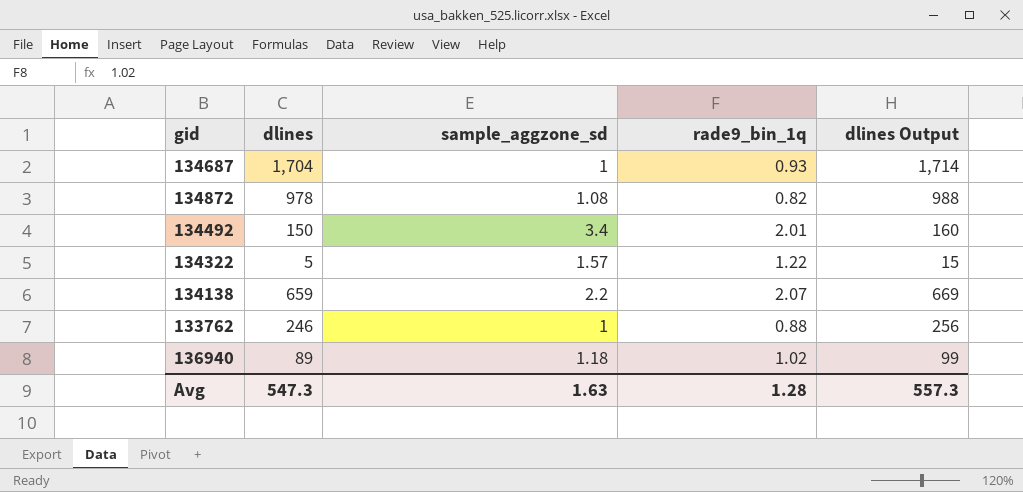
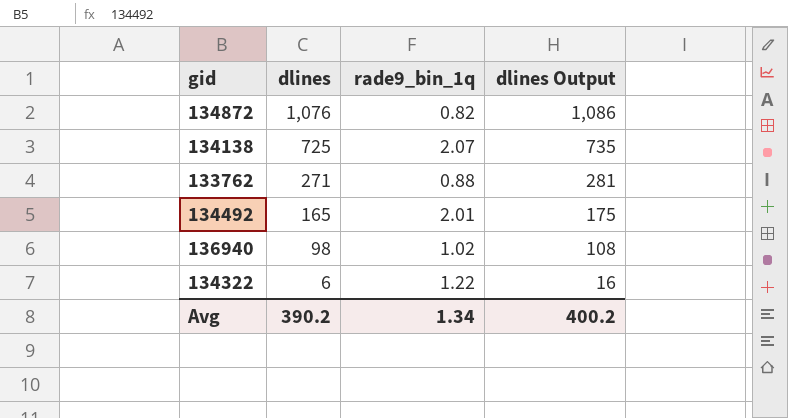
row order: none -> dlines descending
column sample_aggzone_sd | position: 3 -> none
row 134687: 1,704 | 1 | 0.93 | 1,714 -> none
134872 | dlines: 978 -> 1,076
134872 | dlines Output: 988 -> 1,086
134138 | dlines: 659 -> 725
134138 | dlines Output: 669 -> 735
133762 | dlines: 246 -> 271
133762 | dlines Output: 256 -> 281
134492 | dlines: 150 -> 165
134492 | dlines Output: 160 -> 175
136940 | dlines: 89 -> 98
136940 | dlines Output: 99 -> 108
134322 | dlines: 5 -> 6
134322 | dlines Output: 15 -> 16
Avg | dlines: 547.3 -> 390.2
Avg | rade9_bin_1q: 1.28 -> 1.34
Avg | dlines Output: 557.3 -> 400.2

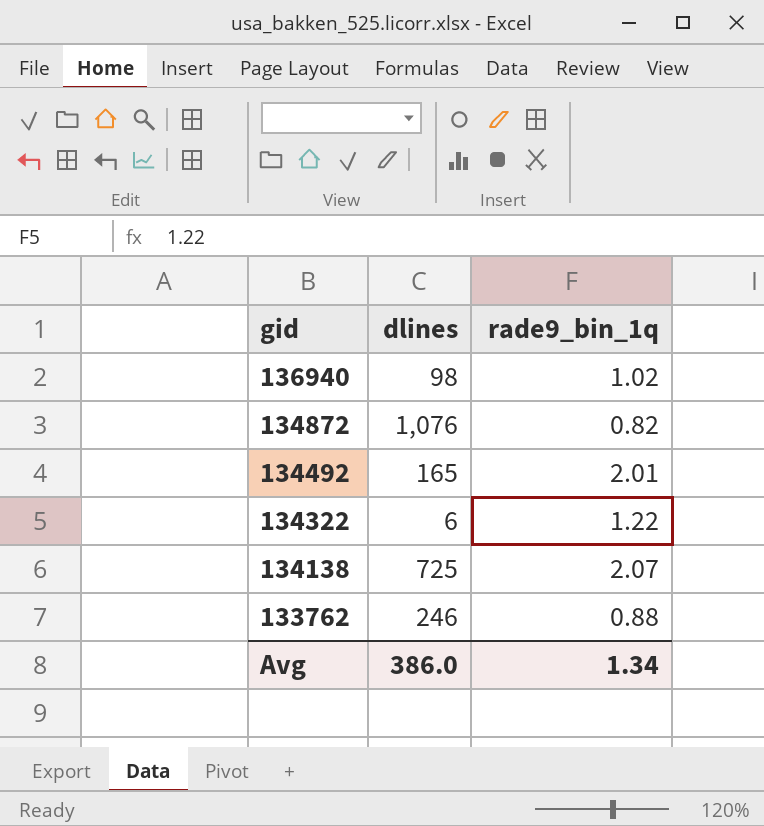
row order: dlines descending -> gid descending
column dlines Output | formula: [dlines] + 10 -> none
133762 | dlines: 271 -> 246
Avg | dlines: 390.2 -> 386.0

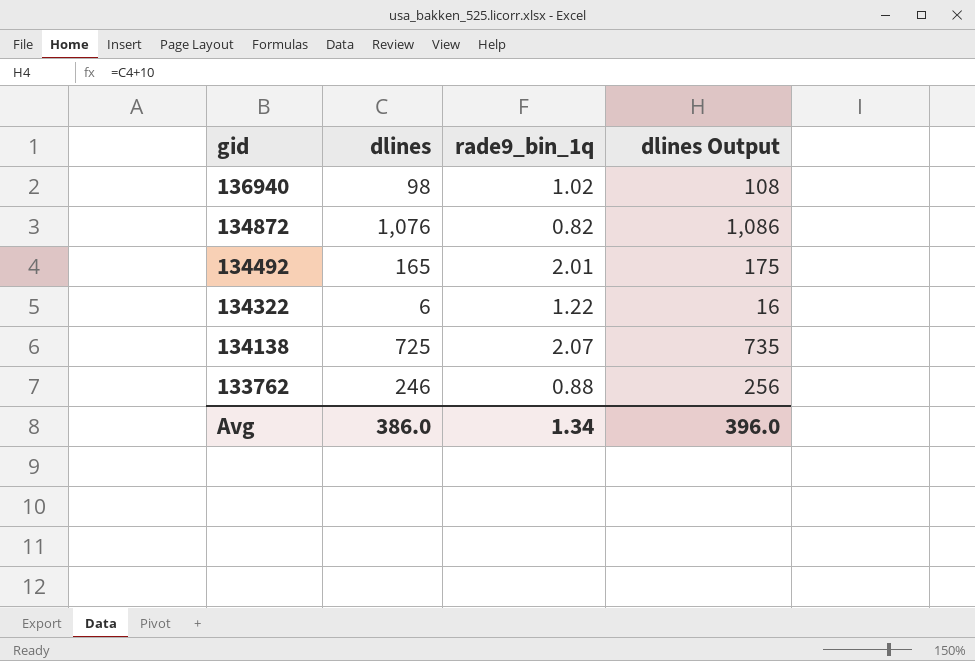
column dlines Output | formula: none -> [dlines] + 10

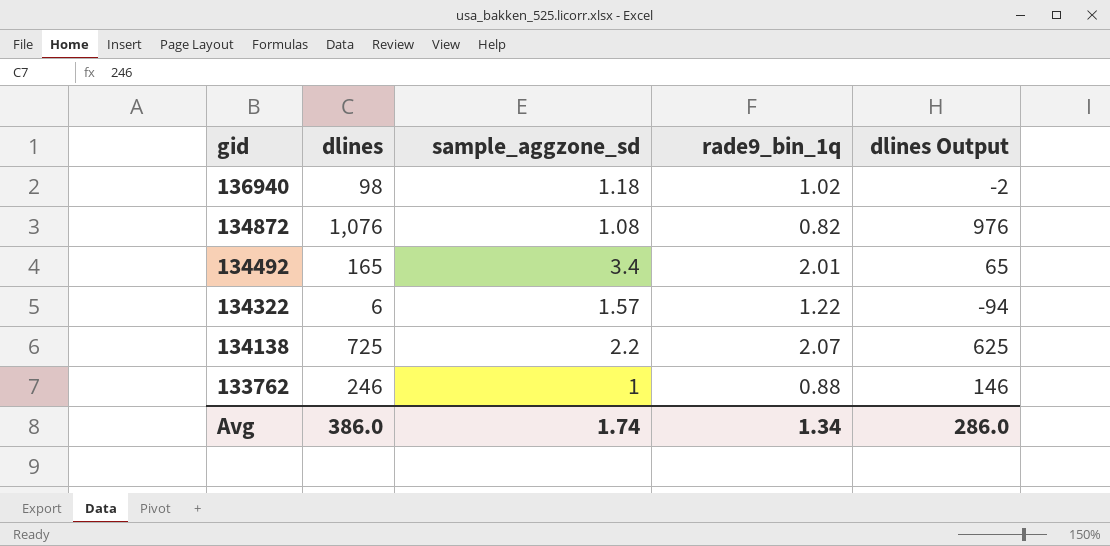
column sample_aggzone_sd | position: none -> 3
column dlines Output | formula: [dlines] + 10 -> [dlines] - 100
Avg | dlines Output: 396.0 -> 286.0

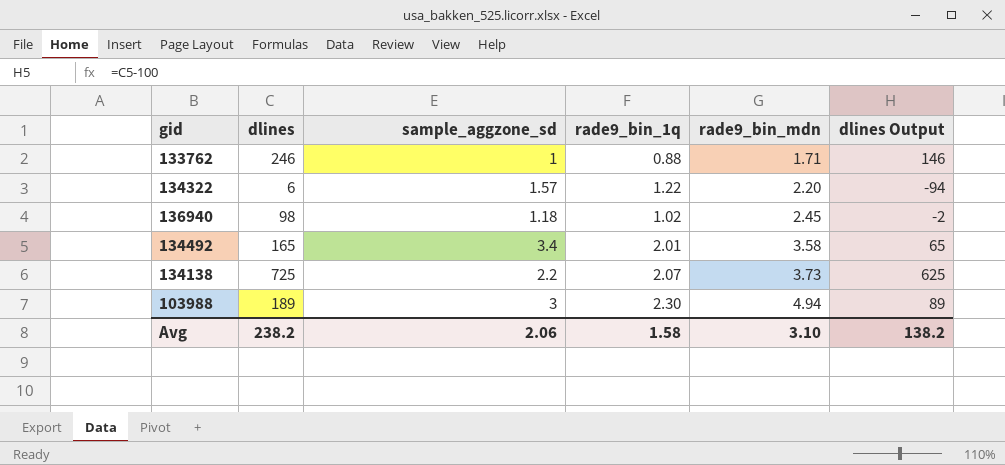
row order: gid descending -> rade9_bin_mdn ascending
column rade9_bin_mdn | position: none -> 5
row 134872: 1,076 | 1.08 | 0.82 | 976 -> none
row 103988: none -> 189 | 3 | 2.30 | 4.94 | 89
Avg | dlines: 386.0 -> 238.2
Avg | sample_aggzone_sd: 1.74 -> 2.06
Avg | rade9_bin_1q: 1.34 -> 1.58
Avg | dlines Output: 286.0 -> 138.2

